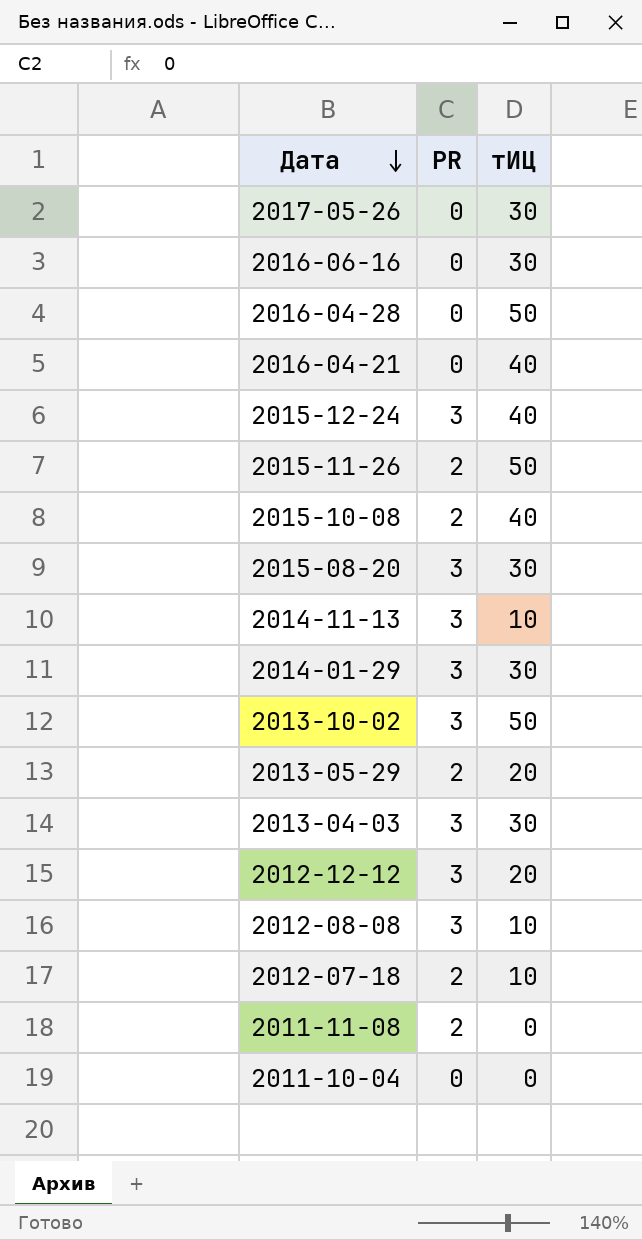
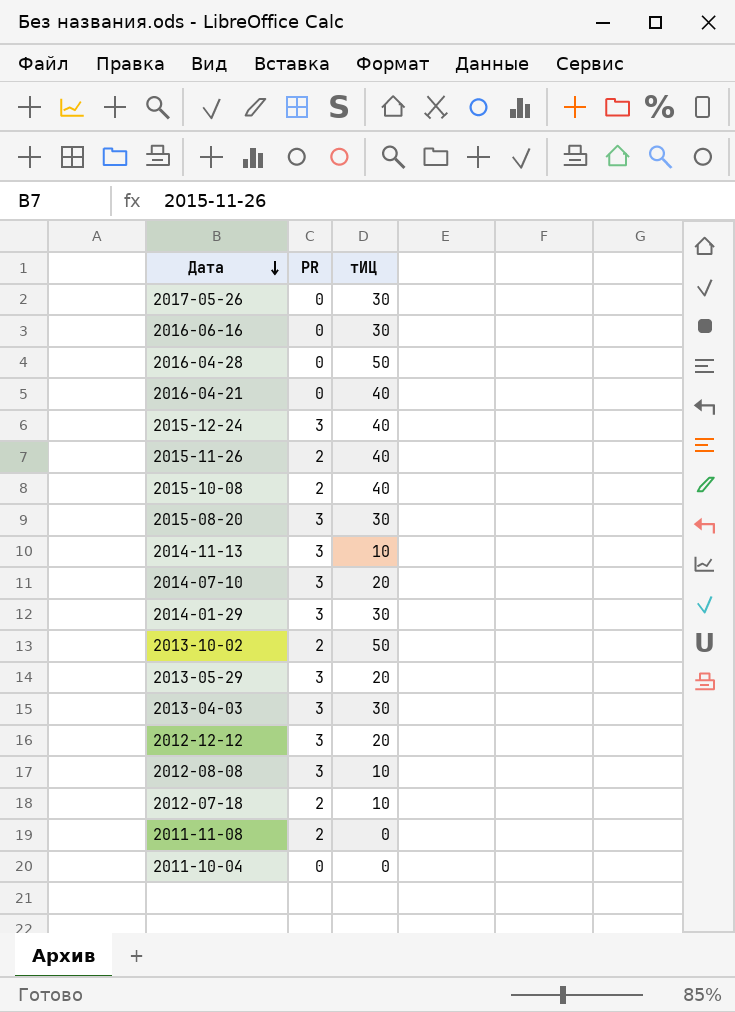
2015-11-26 | тИЦ: 50 -> 40
row 2014-07-10: none -> 3 | 20
2013-10-02 | PR: 3 -> 2
2013-05-29 | PR: 2 -> 3

